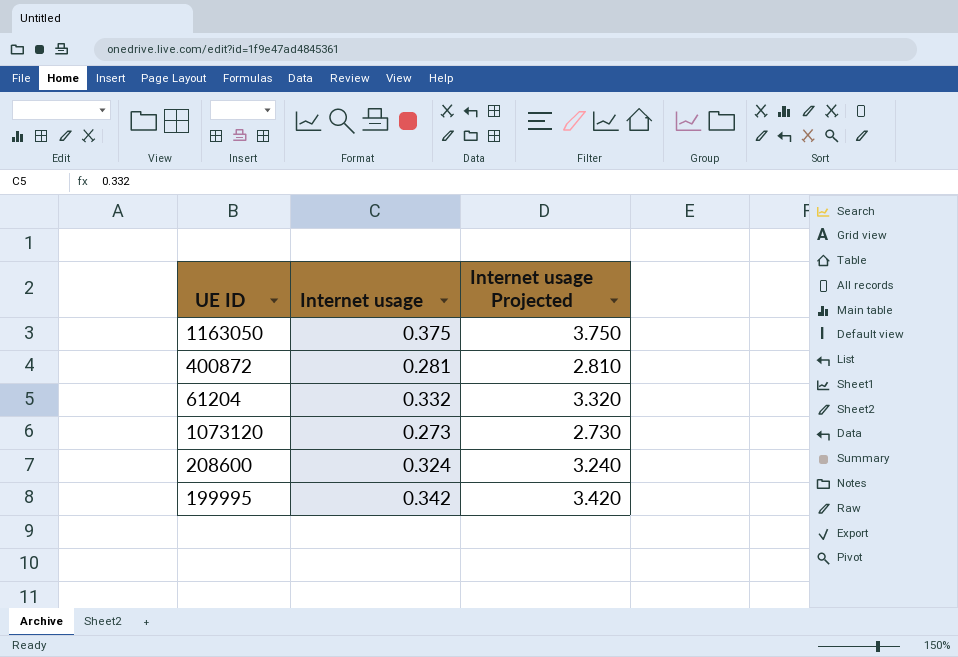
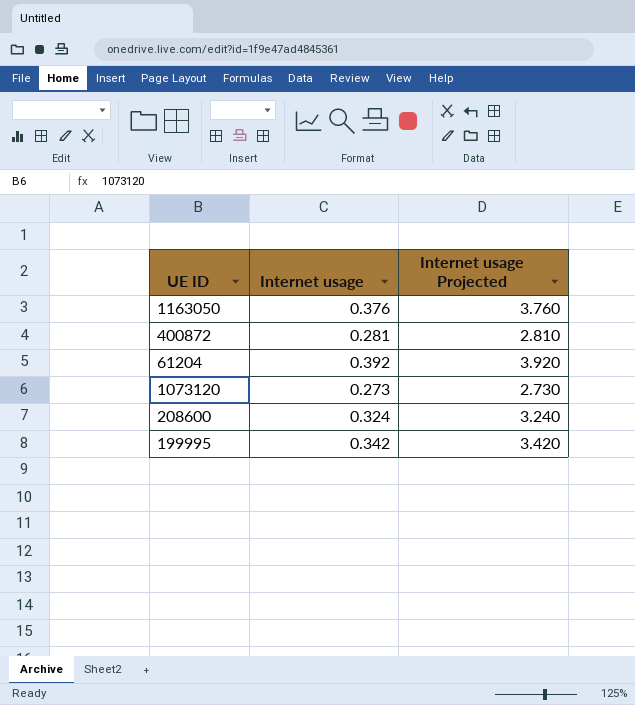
1163050 | Internet usage: 0.375 -> 0.376
1163050 | Internet usage Projected: 3.750 -> 3.760
61204 | Internet usage: 0.332 -> 0.392
61204 | Internet usage Projected: 3.320 -> 3.920

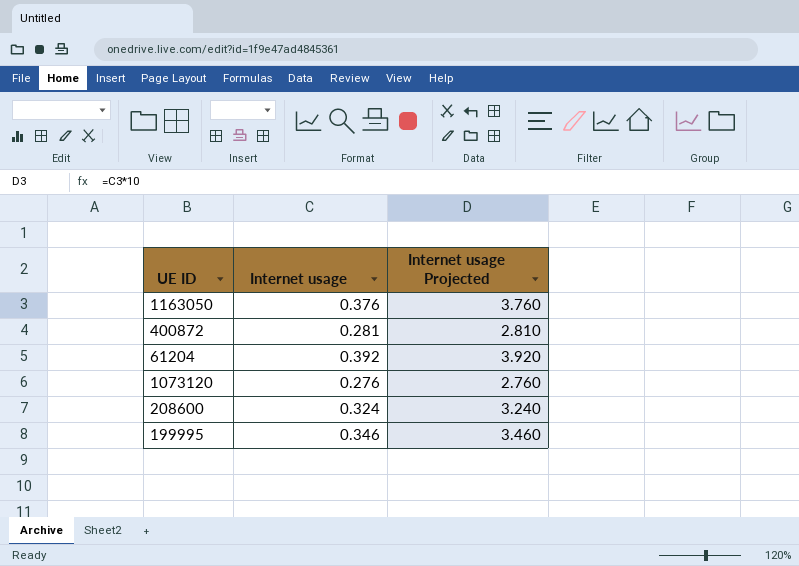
1073120 | Internet usage: 0.273 -> 0.276
1073120 | Internet usage Projected: 2.730 -> 2.760
199995 | Internet usage: 0.342 -> 0.346
199995 | Internet usage Projected: 3.420 -> 3.460

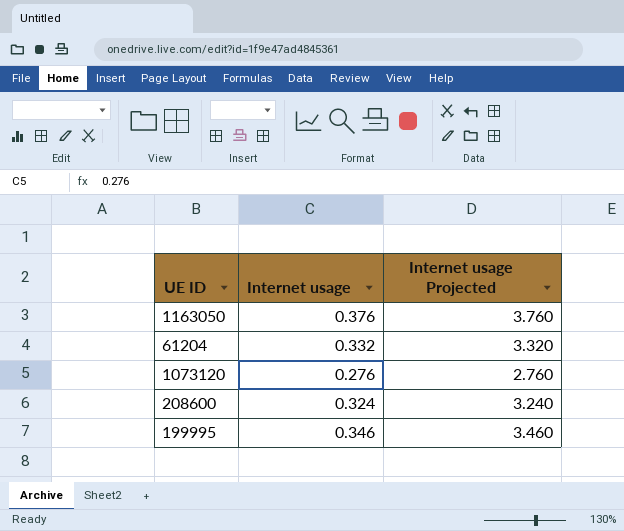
row 400872: 0.281 | 2.810 -> none
61204 | Internet usage: 0.392 -> 0.332
61204 | Internet usage Projected: 3.920 -> 3.320

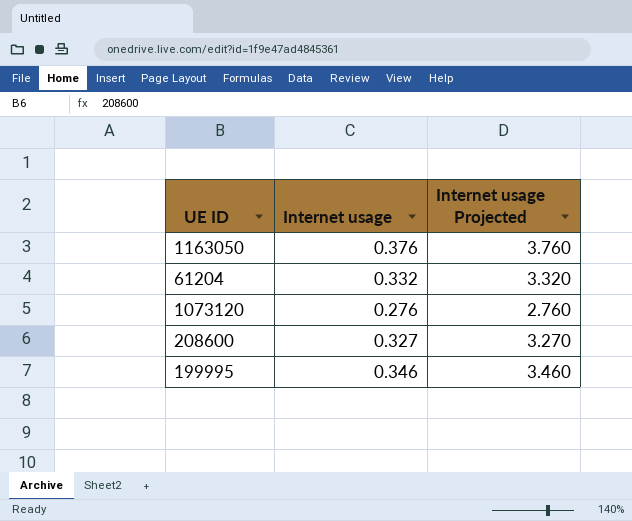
208600 | Internet usage: 0.324 -> 0.327
208600 | Internet usage Projected: 3.240 -> 3.270

